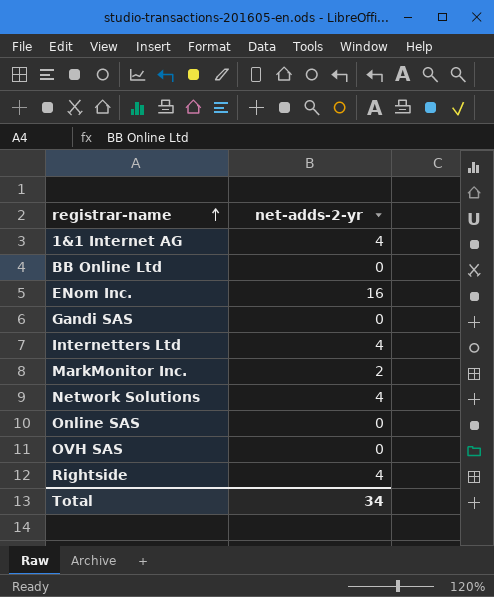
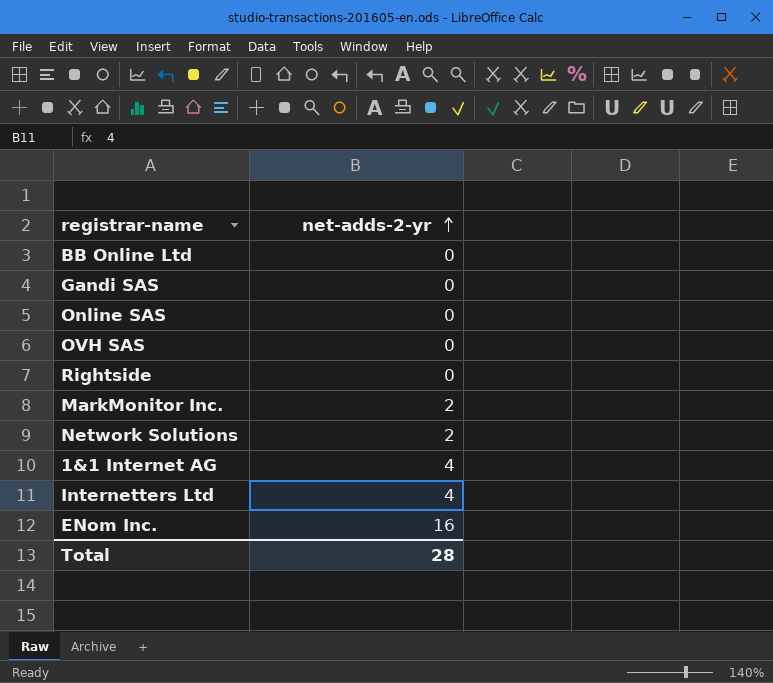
row order: registrar-name ascending -> net-adds-2-yr ascending
Rightside | net-adds-2-yr: 4 -> 0
Network Solutions | net-adds-2-yr: 4 -> 2
Total | net-adds-2-yr: 34 -> 28

